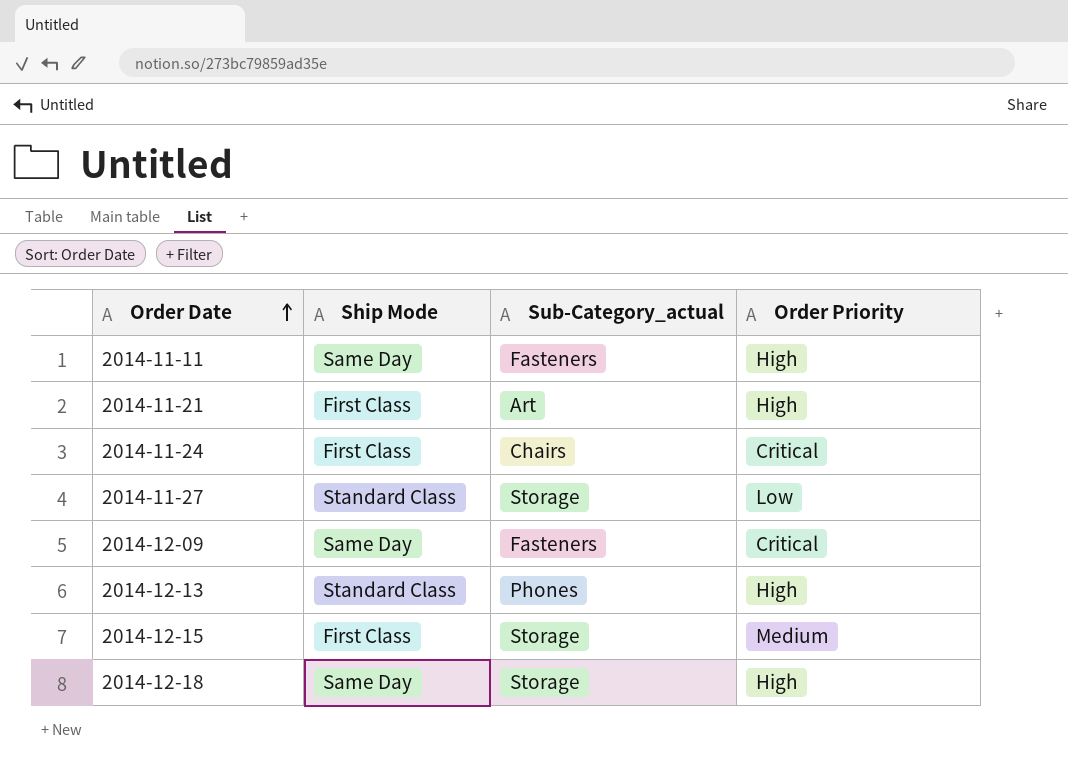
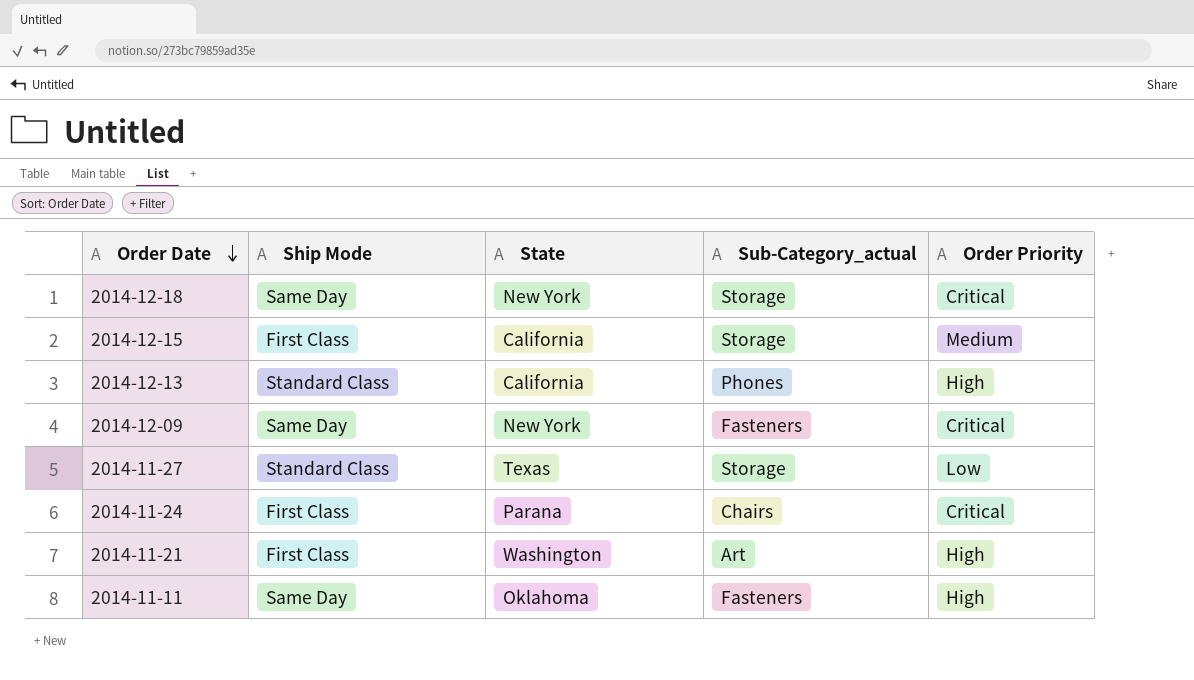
row order: Order Date ascending -> Order Date descending
column State | position: none -> 3
2014-12-18 | Order Priority: High -> Critical

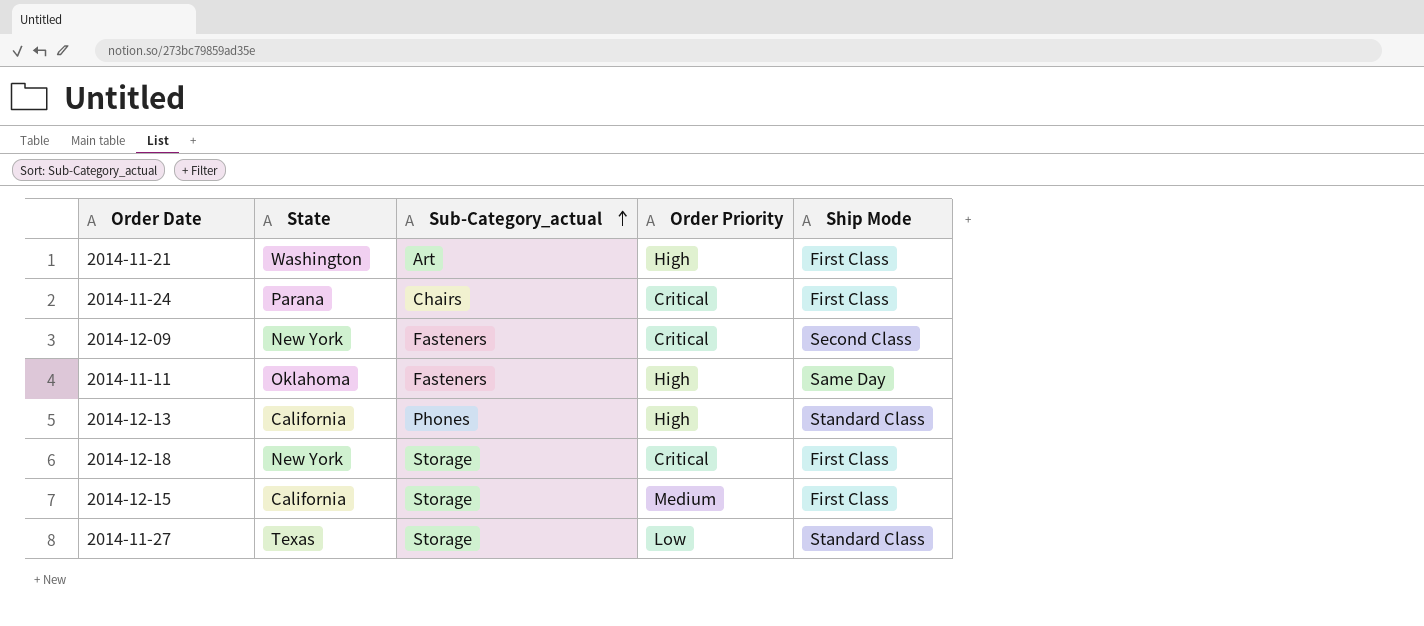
row order: Order Date descending -> Sub-Category_actual ascending
column Ship Mode | position: 2 -> 5
2014-12-09 | Ship Mode: Same Day -> Second Class
2014-12-18 | Ship Mode: Same Day -> First Class

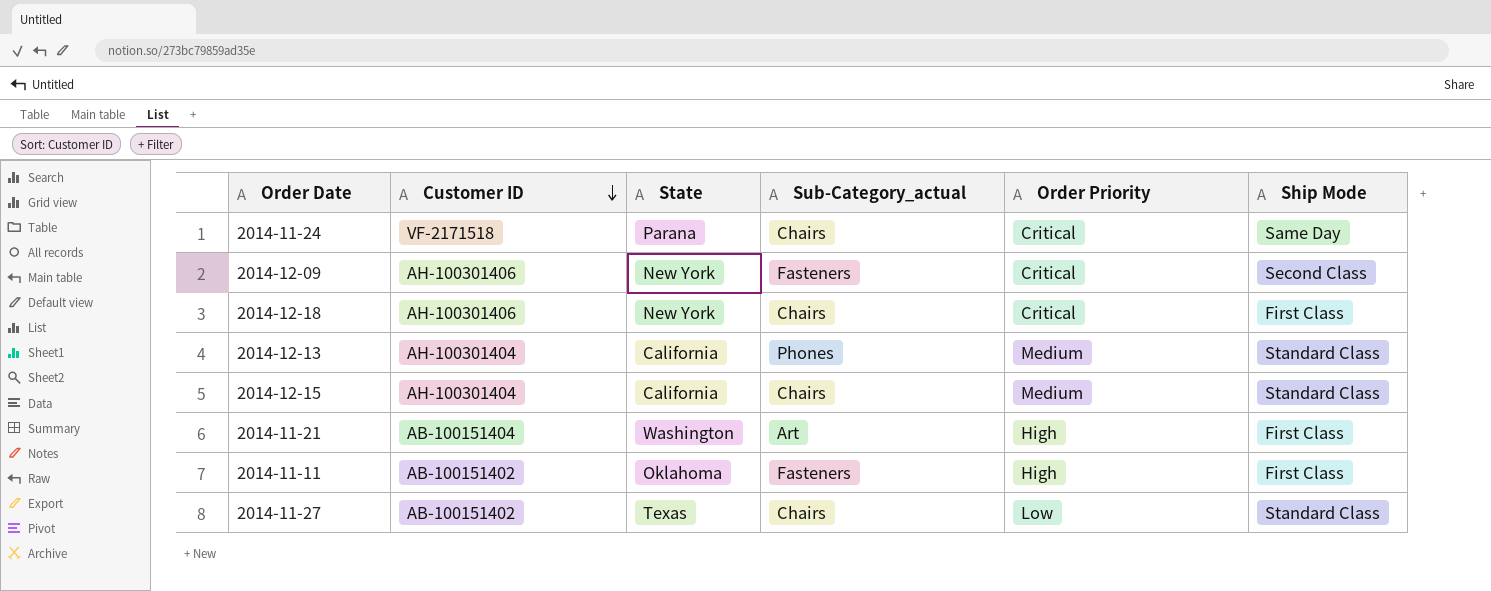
row order: Sub-Category_actual ascending -> Customer ID descending
column Customer ID | position: none -> 2
2014-11-24 | Ship Mode: First Class -> Same Day
2014-12-18 | Sub-Category_actual: Storage -> Chairs
2014-12-13 | Order Priority: High -> Medium
2014-12-15 | Sub-Category_actual: Storage -> Chairs
2014-12-15 | Ship Mode: First Class -> Standard Class
2014-11-11 | Ship Mode: Same Day -> First Class
2014-11-27 | Sub-Category_actual: Storage -> Chairs

